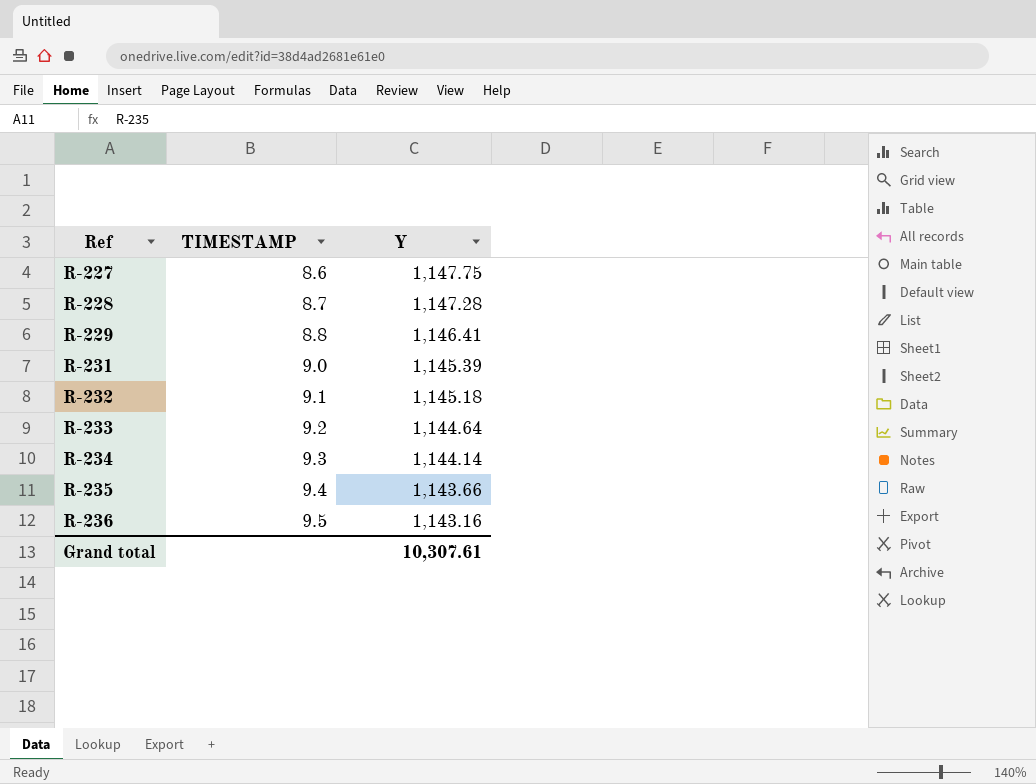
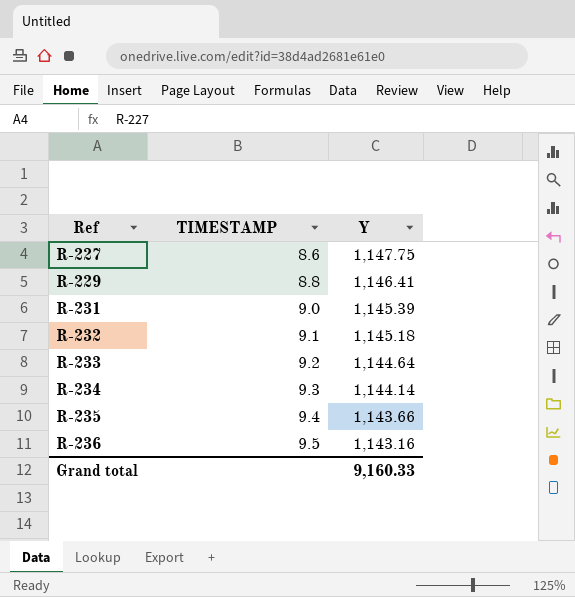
row R-228: 8.7 | 1,147.28 -> none
Grand total | Y: 10,307.61 -> 9,160.33

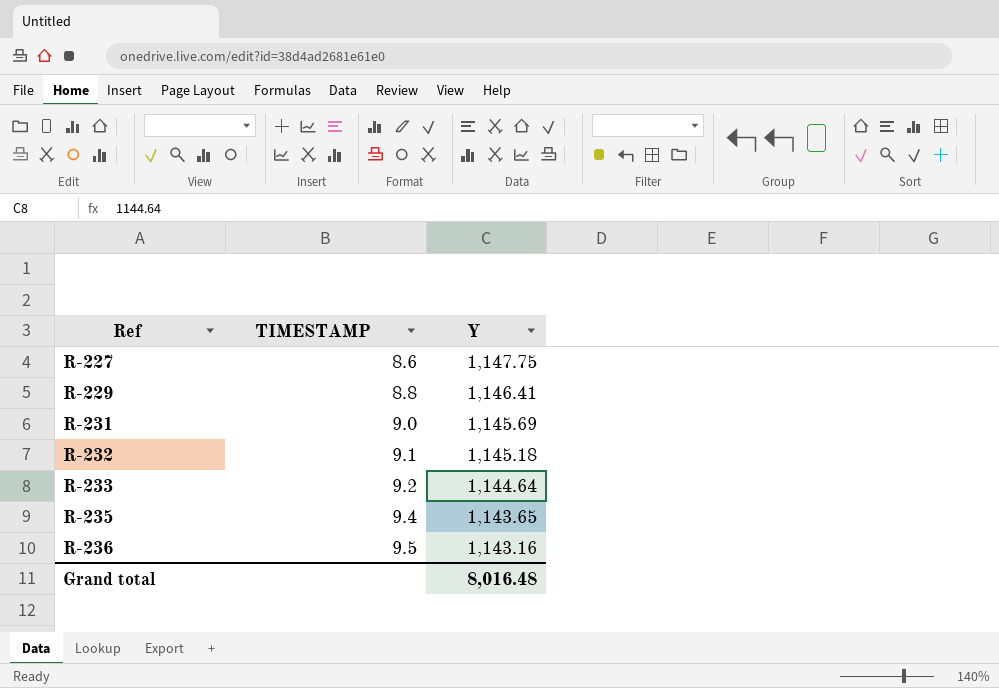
row R-234: 9.3 | 1,144.14 -> none
R-231 | Y: 1,145.39 -> 1,145.69
R-235 | Y: 1,143.66 -> 1,143.65
Grand total | Y: 9,160.33 -> 8,016.48

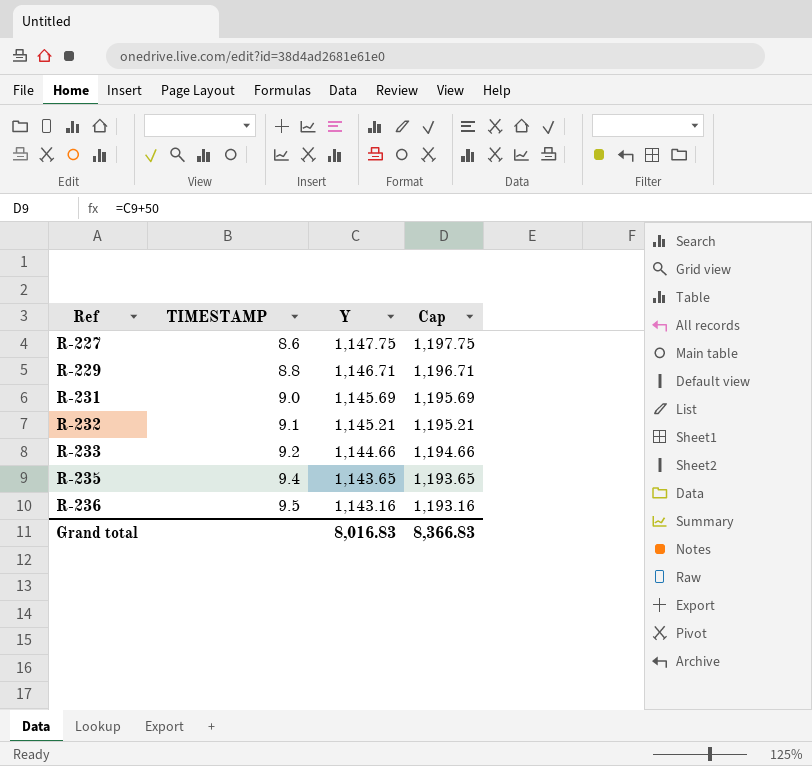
column Cap | formula: none -> [Y] + 50
R-229 | Y: 1,146.41 -> 1,146.71
R-232 | Y: 1,145.18 -> 1,145.21
R-233 | Y: 1,144.64 -> 1,144.66
Grand total | Y: 8,016.48 -> 8,016.83

